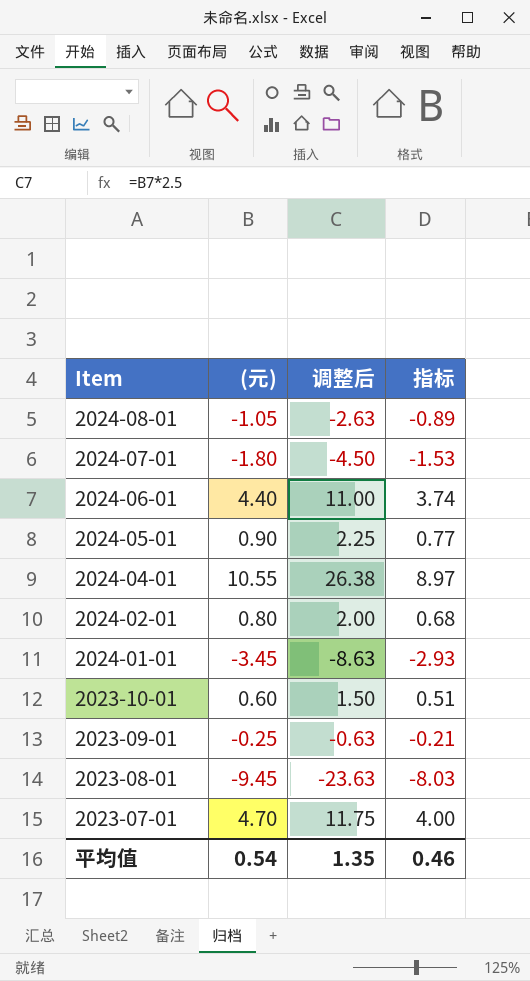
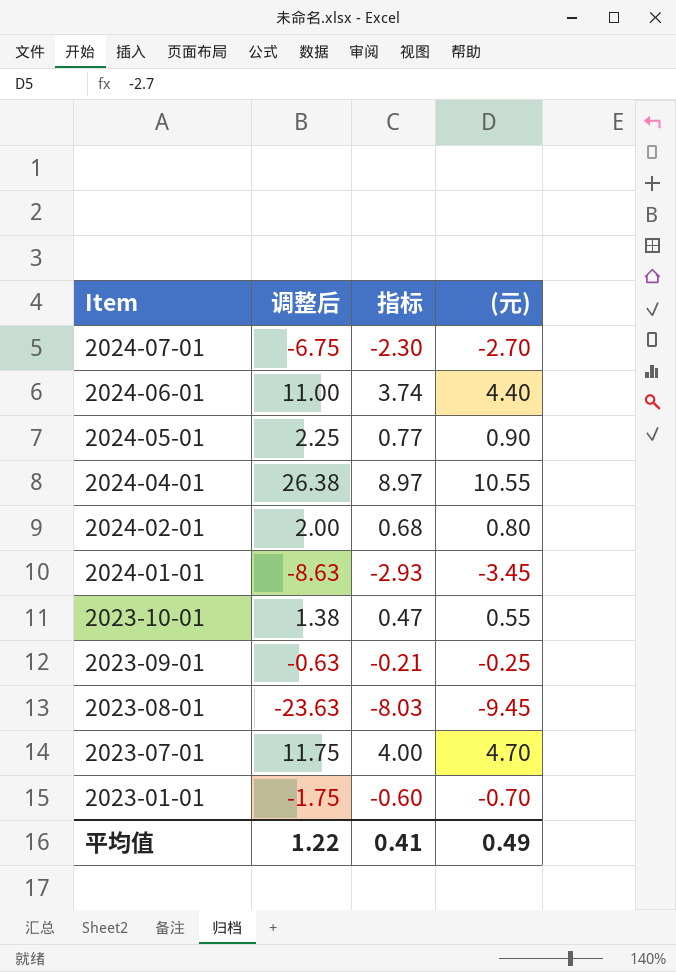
column (元) | position: 2 -> 4
row 2024-08-01: -1.05 | -2.63 | -0.89 -> none
2024-07-01 | 调整后: -4.50 -> -6.75
2024-07-01 | 指标: -1.53 -> -2.30
2024-07-01 | (元): -1.80 -> -2.70
2023-10-01 | 调整后: 1.50 -> 1.38
2023-10-01 | 指标: 0.51 -> 0.47
2023-10-01 | (元): 0.60 -> 0.55
row 2023-01-01: none -> -1.75 | -0.60 | -0.70
平均值 | 调整后: 1.35 -> 1.22
平均值 | 指标: 0.46 -> 0.41
平均值 | (元): 0.54 -> 0.49

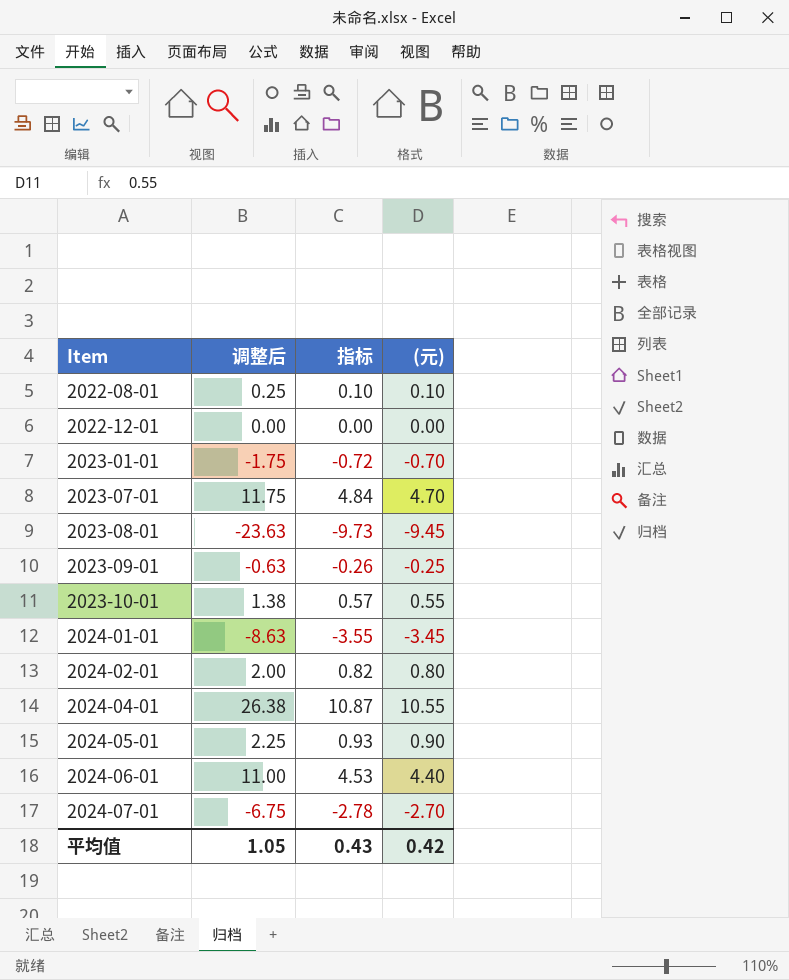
row order: Item descending -> Item ascending
column 指标 | formula: [(元)] * 0.85 -> [(元)] * 1.03
row 2022-08-01: none -> 0.25 | 0.10 | 0.10
row 2022-12-01: none -> 0.00 | 0.00 | 0.00
平均值 | 调整后: 1.22 -> 1.05
平均值 | 指标: 0.41 -> 0.43
平均值 | (元): 0.49 -> 0.42

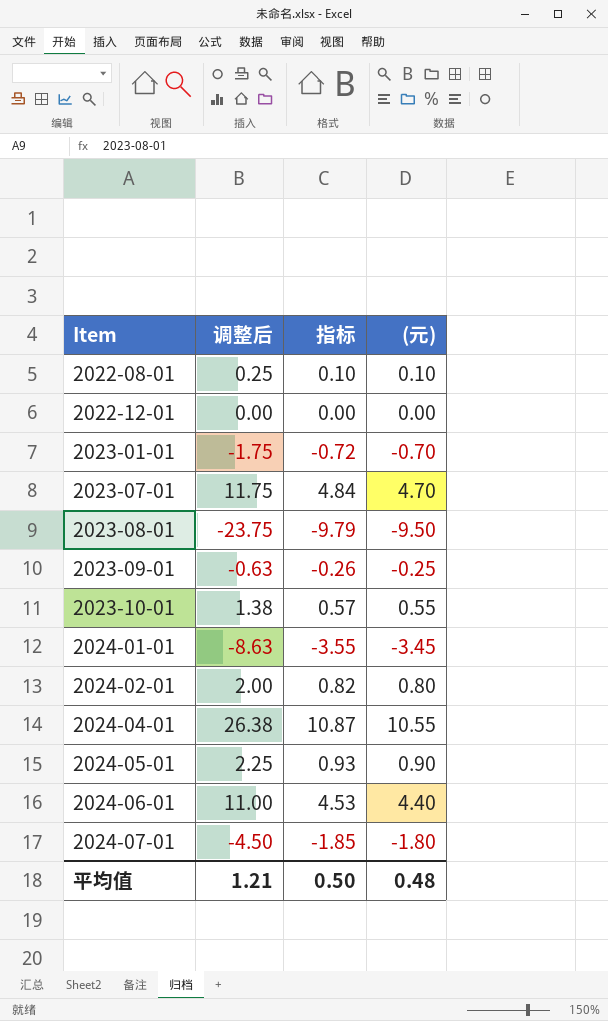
2023-08-01 | 调整后: -23.63 -> -23.75
2023-08-01 | 指标: -9.73 -> -9.79
2023-08-01 | (元): -9.45 -> -9.50
2024-07-01 | 调整后: -6.75 -> -4.50
2024-07-01 | 指标: -2.78 -> -1.85
2024-07-01 | (元): -2.70 -> -1.80
平均值 | 调整后: 1.05 -> 1.21
平均值 | 指标: 0.43 -> 0.50
平均值 | (元): 0.42 -> 0.48

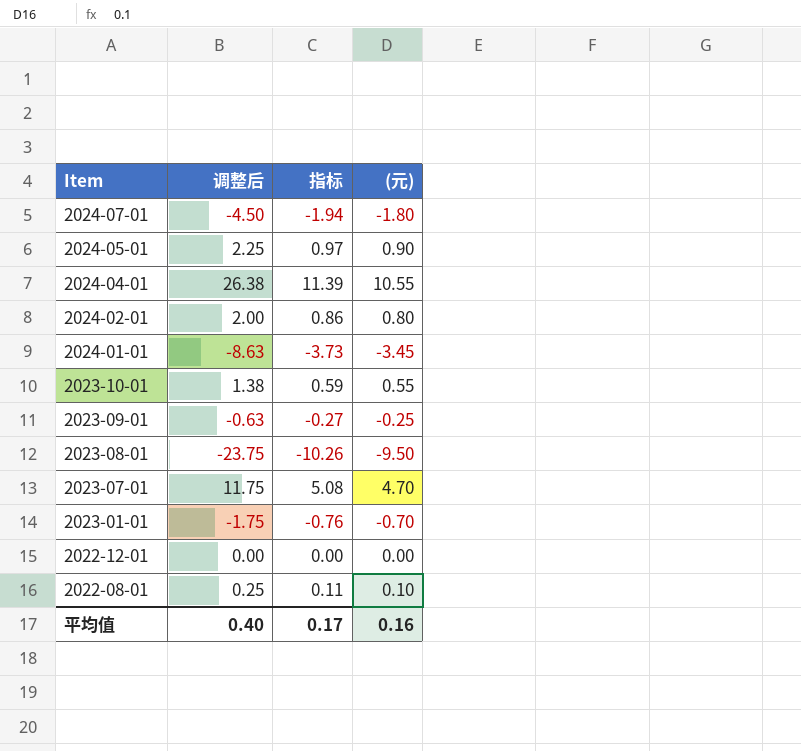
row order: Item ascending -> Item descending
column 指标 | formula: [(元)] * 1.03 -> [(元)] * 1.08
row 2024-06-01: 11.00 | 4.53 | 4.40 -> none
平均值 | 调整后: 1.21 -> 0.40
平均值 | 指标: 0.50 -> 0.17
平均值 | (元): 0.48 -> 0.16

